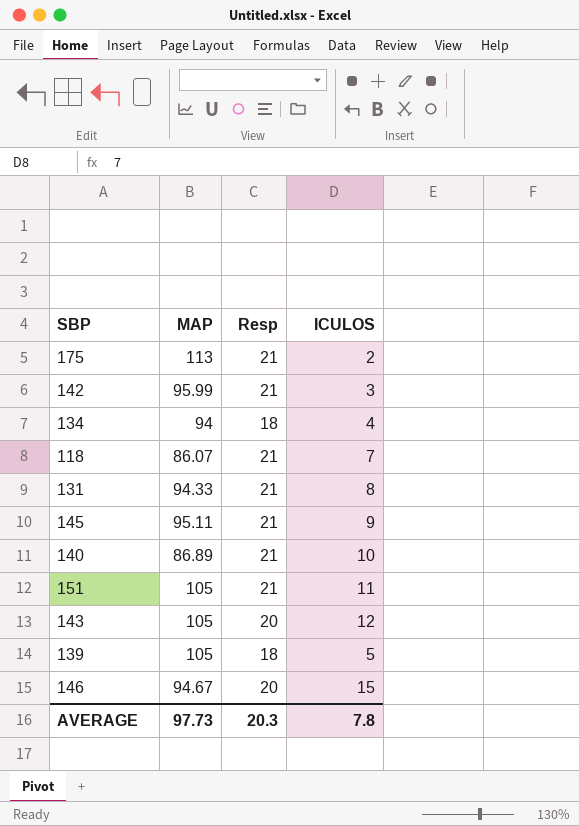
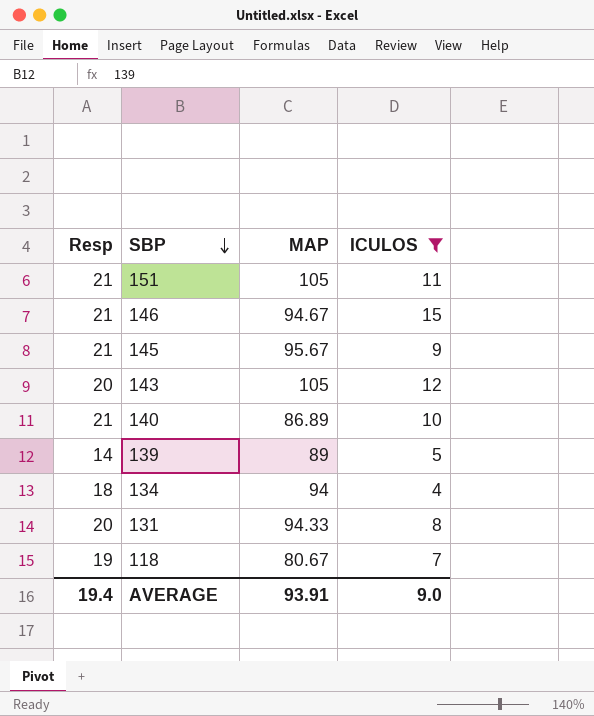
filter: none -> ICULOS >= 4
row order: none -> SBP descending
column Resp | position: 3 -> 1
146 | Resp: 20 -> 21
145 | MAP: 95.11 -> 95.67
139 | Resp: 18 -> 14
139 | MAP: 105 -> 89
131 | Resp: 21 -> 20
118 | Resp: 21 -> 19
118 | MAP: 86.07 -> 80.67
AVERAGE | Resp: 20.3 -> 19.4
AVERAGE | MAP: 97.73 -> 93.91
AVERAGE | ICULOS: 7.8 -> 9.0

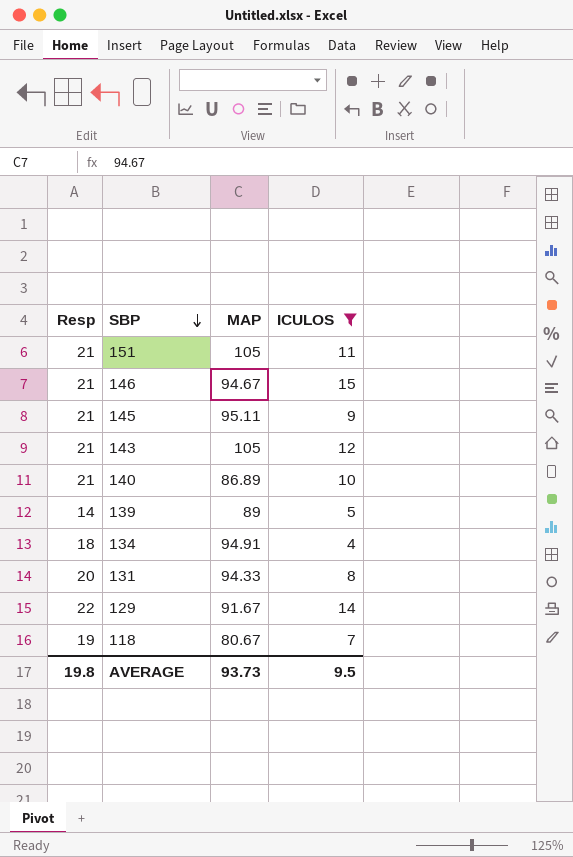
145 | MAP: 95.67 -> 95.11
143 | Resp: 20 -> 21
134 | MAP: 94 -> 94.91
row 129: none -> 22 | 91.67 | 14
AVERAGE | Resp: 19.4 -> 19.8
AVERAGE | MAP: 93.91 -> 93.73
AVERAGE | ICULOS: 9.0 -> 9.5

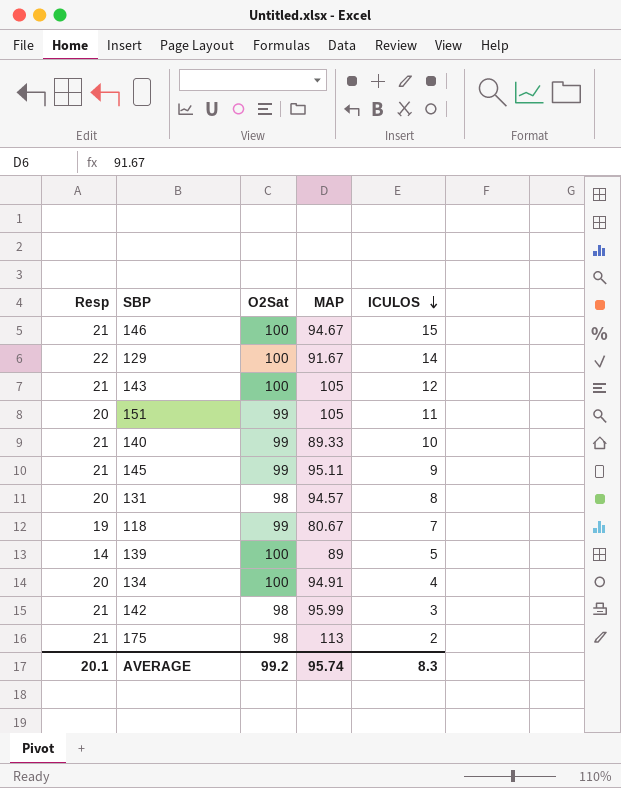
filter: ICULOS >= 4 -> none
row order: SBP descending -> ICULOS descending
column O2Sat | position: none -> 3
151 | Resp: 21 -> 20
140 | MAP: 86.89 -> 89.33
131 | MAP: 94.33 -> 94.57
134 | Resp: 18 -> 20
AVERAGE | Resp: 19.8 -> 20.1
AVERAGE | MAP: 93.73 -> 95.74
AVERAGE | ICULOS: 9.5 -> 8.3

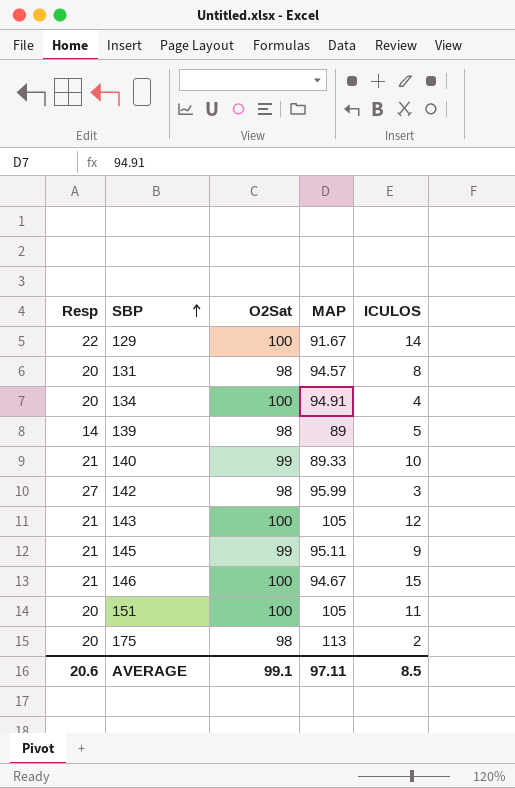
row order: ICULOS descending -> SBP ascending
row 118: 19 | 99 | 80.67 | 7 -> none
139 | O2Sat: 100 -> 98
142 | Resp: 21 -> 27
151 | O2Sat: 99 -> 100
175 | Resp: 21 -> 20
AVERAGE | Resp: 20.1 -> 20.6
AVERAGE | O2Sat: 99.2 -> 99.1
AVERAGE | MAP: 95.74 -> 97.11
AVERAGE | ICULOS: 8.3 -> 8.5

